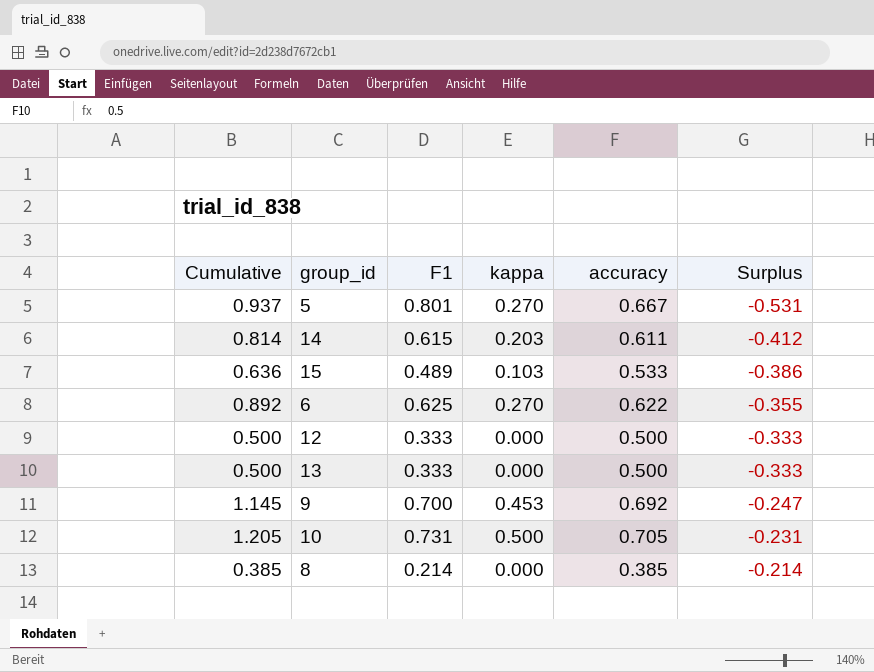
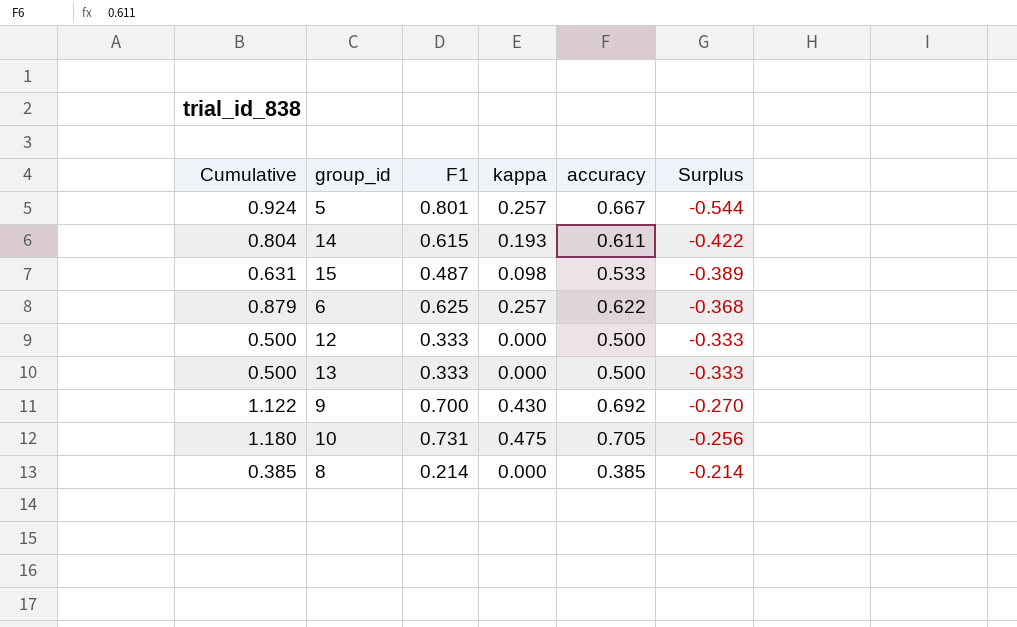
5 | Cumulative: 0.937 -> 0.924
5 | kappa: 0.270 -> 0.257
5 | Surplus: -0.531 -> -0.544
14 | Cumulative: 0.814 -> 0.804
14 | kappa: 0.203 -> 0.193
14 | Surplus: -0.412 -> -0.422
15 | Cumulative: 0.636 -> 0.631
15 | F1: 0.489 -> 0.487
15 | kappa: 0.103 -> 0.098
15 | Surplus: -0.386 -> -0.389
6 | Cumulative: 0.892 -> 0.879
6 | kappa: 0.270 -> 0.257
6 | Surplus: -0.355 -> -0.368
9 | Cumulative: 1.145 -> 1.122
9 | kappa: 0.453 -> 0.430
9 | Surplus: -0.247 -> -0.270
10 | Cumulative: 1.205 -> 1.180
10 | kappa: 0.500 -> 0.475
10 | Surplus: -0.231 -> -0.256

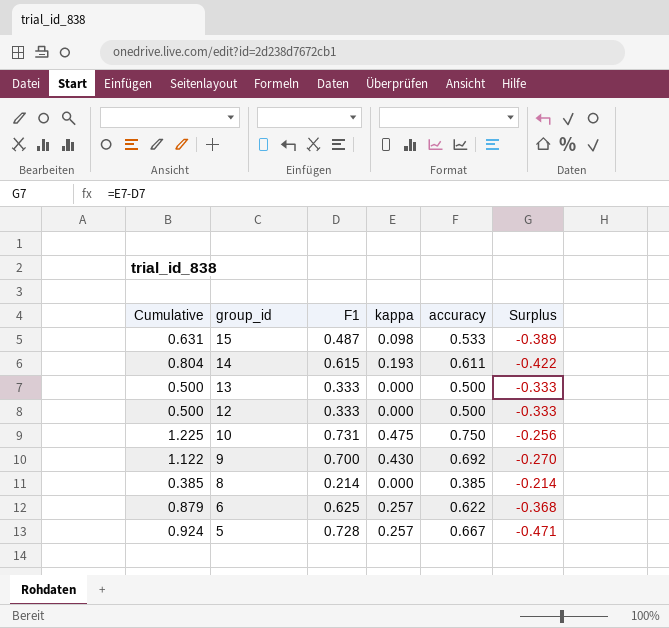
row order: Surplus ascending -> group_id descending
10 | Cumulative: 1.180 -> 1.225
10 | accuracy: 0.705 -> 0.750
5 | F1: 0.801 -> 0.728
5 | Surplus: -0.544 -> -0.471

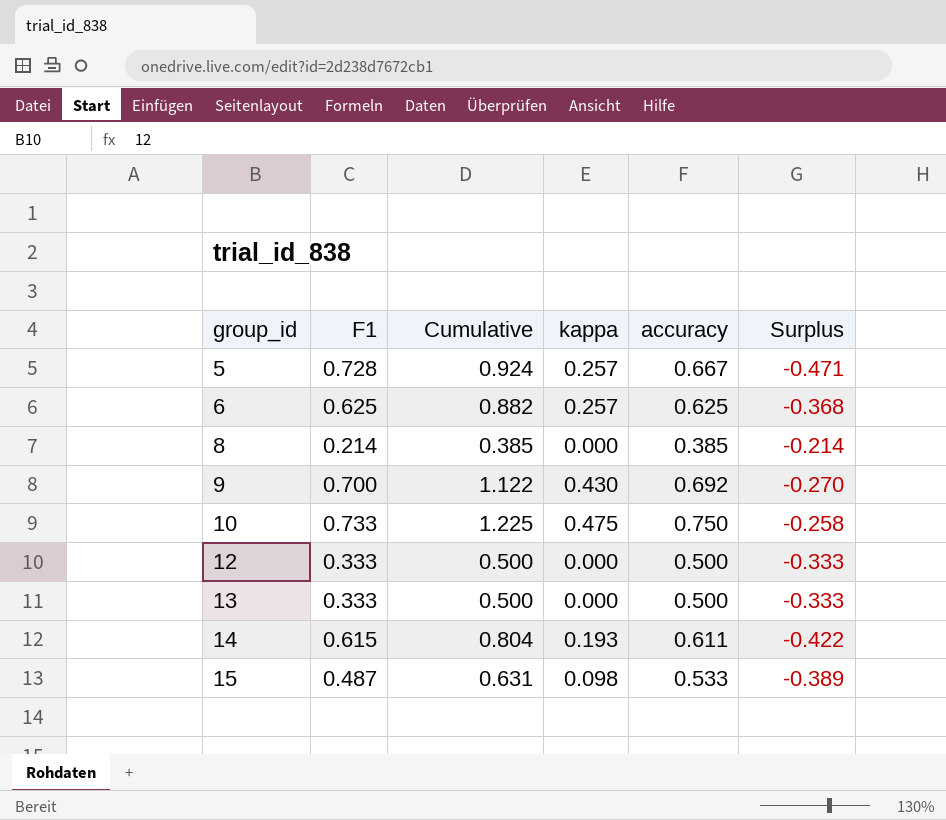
row order: group_id descending -> group_id ascending
column Cumulative | position: 1 -> 3
6 | Cumulative: 0.879 -> 0.882
6 | accuracy: 0.622 -> 0.625
10 | F1: 0.731 -> 0.733
10 | Surplus: -0.256 -> -0.258

